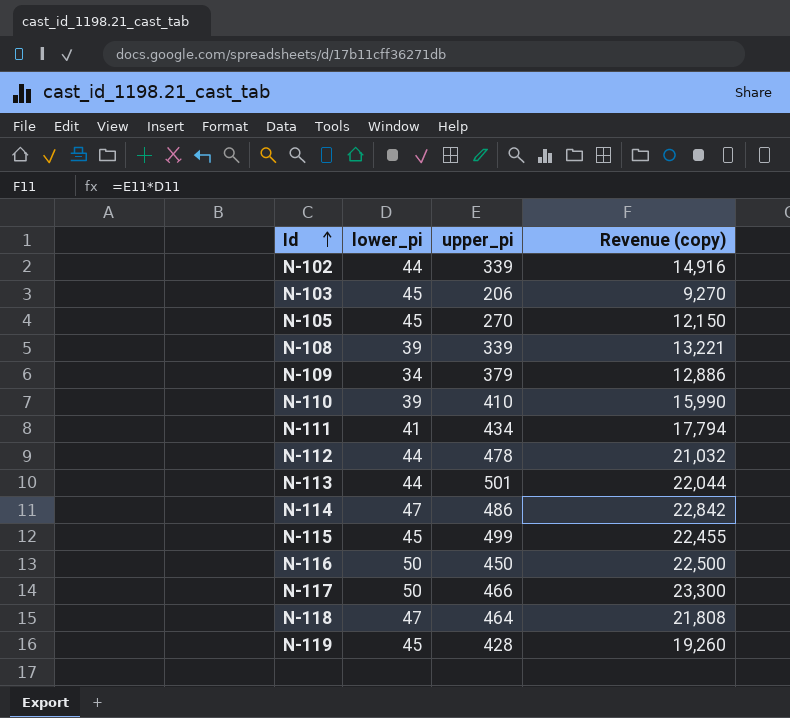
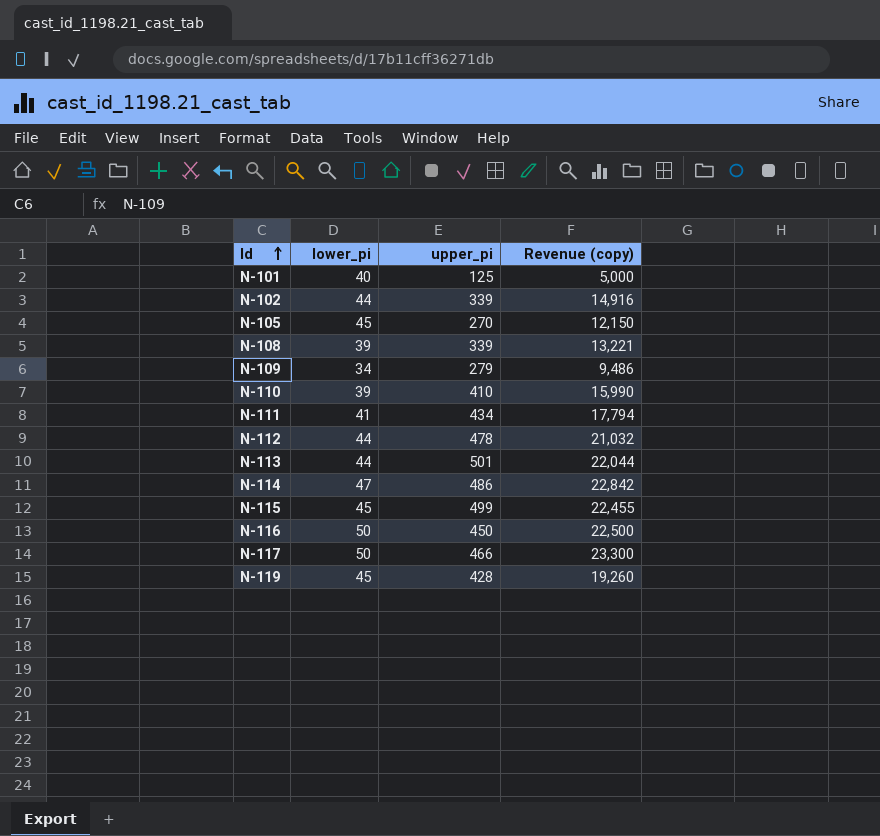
row N-103: 45 | 206 | 9,270 -> none
row N-118: 47 | 464 | 21,808 -> none
row N-101: none -> 40 | 125 | 5,000
N-109 | upper_pi: 379 -> 279
N-109 | Revenue (copy): 12,886 -> 9,486

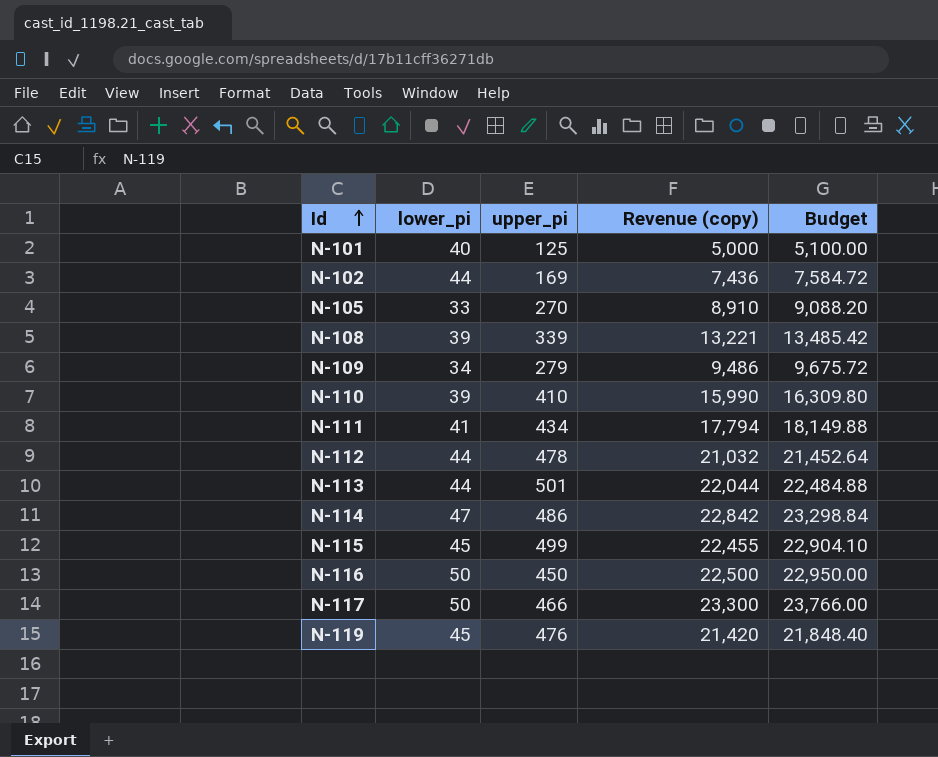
column Budget | formula: none -> [Revenue (copy)] * 1.02
N-102 | upper_pi: 339 -> 169
N-102 | Revenue (copy): 14,916 -> 7,436
N-105 | lower_pi: 45 -> 33
N-105 | Revenue (copy): 12,150 -> 8,910
N-119 | upper_pi: 428 -> 476
N-119 | Revenue (copy): 19,260 -> 21,420

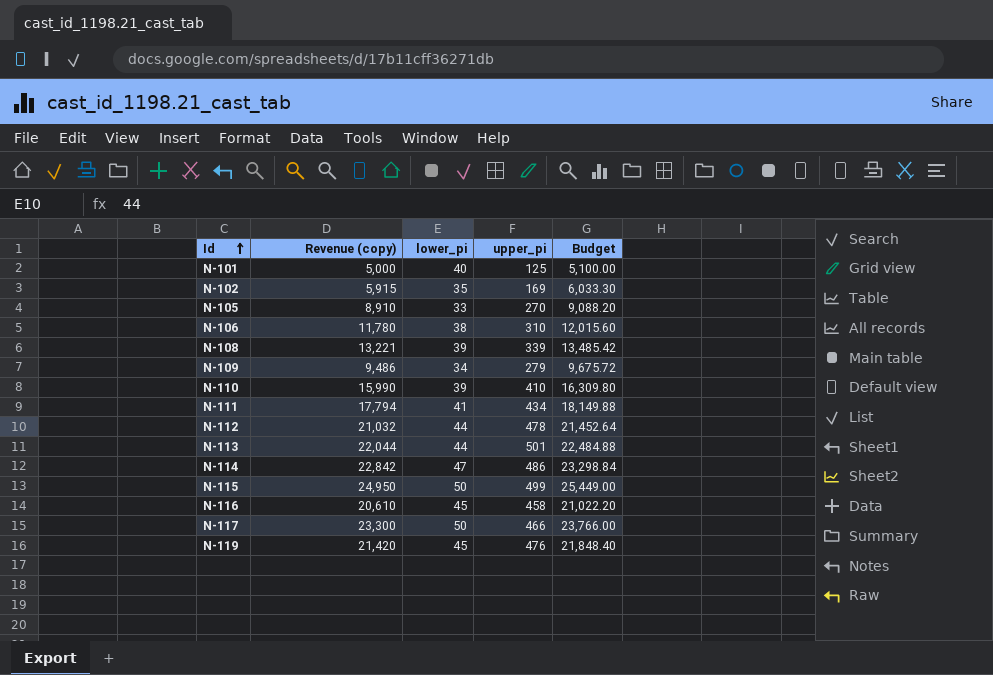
column Revenue (copy) | position: 4 -> 2
N-102 | Revenue (copy): 7,436 -> 5,915
N-102 | lower_pi: 44 -> 35
N-102 | Budget: 7,584.72 -> 6,033.30
row N-106: none -> 11,780 | 38 | 310 | 12,015.60
N-115 | Revenue (copy): 22,455 -> 24,950
N-115 | lower_pi: 45 -> 50
N-115 | Budget: 22,904.10 -> 25,449.00
N-116 | Revenue (copy): 22,500 -> 20,610
N-116 | lower_pi: 50 -> 45
N-116 | upper_pi: 450 -> 458
N-116 | Budget: 22,950.00 -> 21,022.20

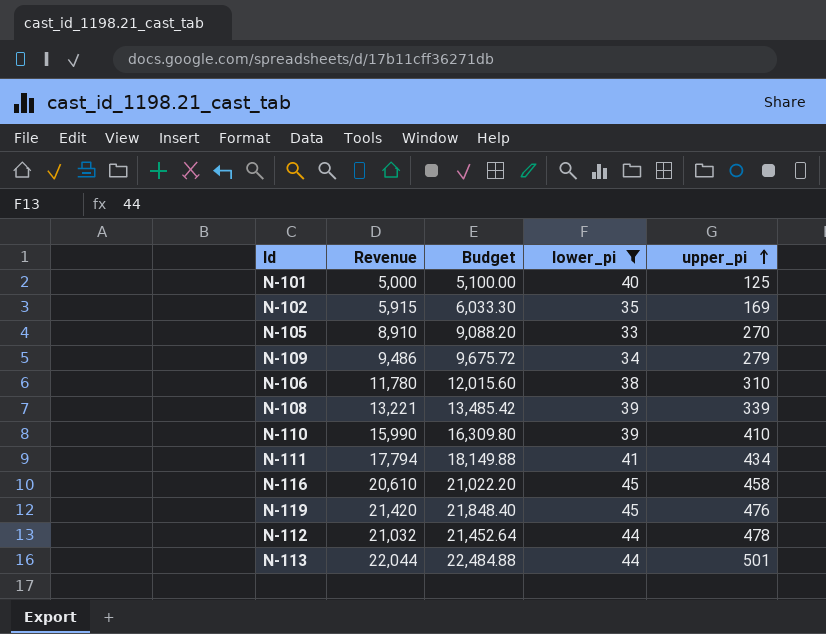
filter: none -> lower_pi <= 45
row order: Id ascending -> upper_pi ascending
column name: Revenue (copy) -> Revenue
column Budget | position: 5 -> 3

